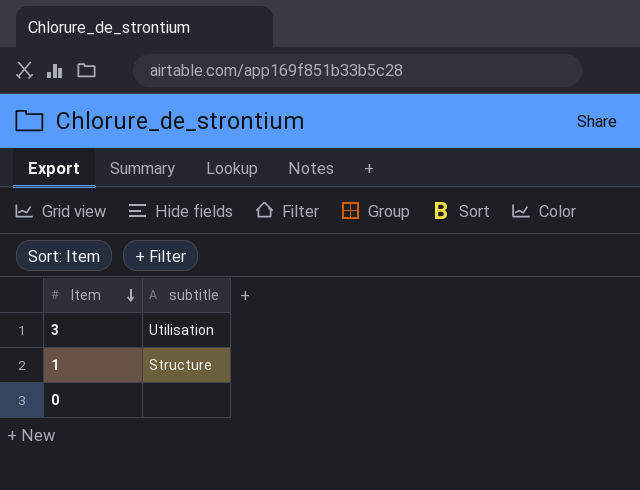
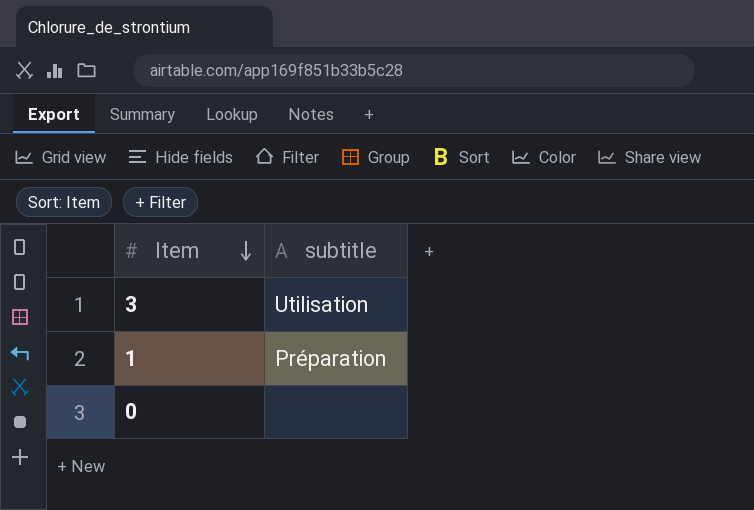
1 | subtitle: Structure -> Préparation

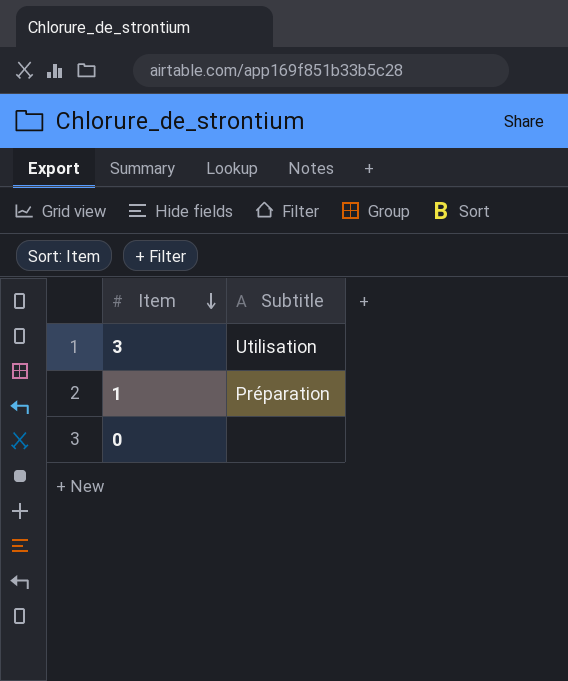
column name: subtitle -> Subtitle

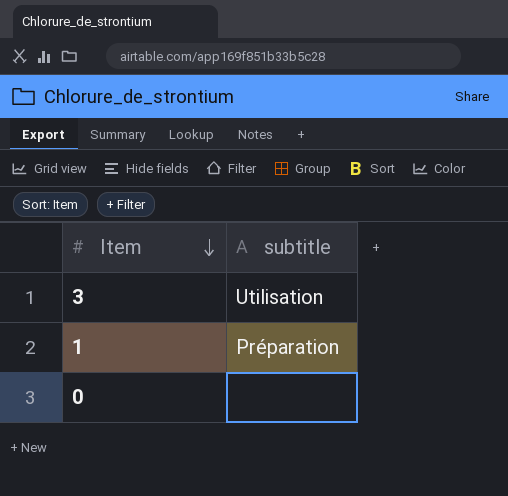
column name: Subtitle -> subtitle

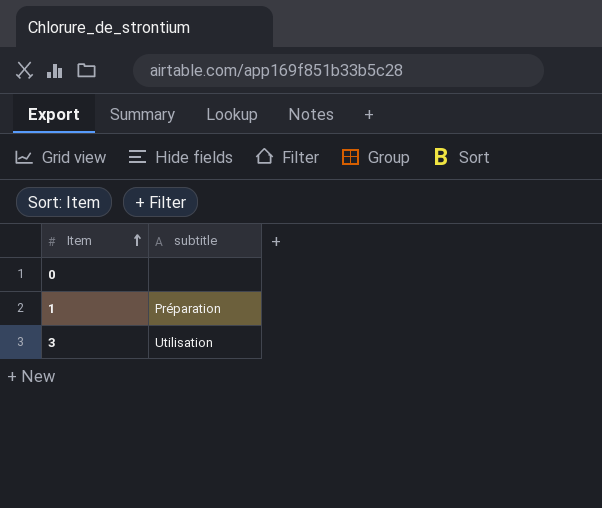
row order: Item descending -> Item ascending

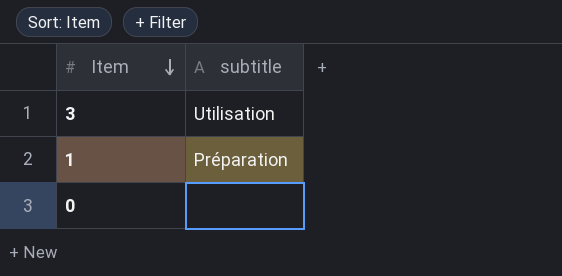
row order: Item ascending -> Item descending

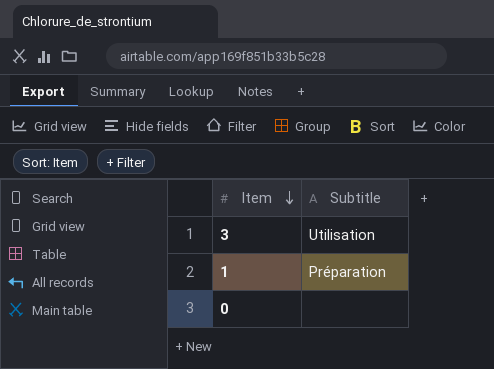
column name: subtitle -> Subtitle

